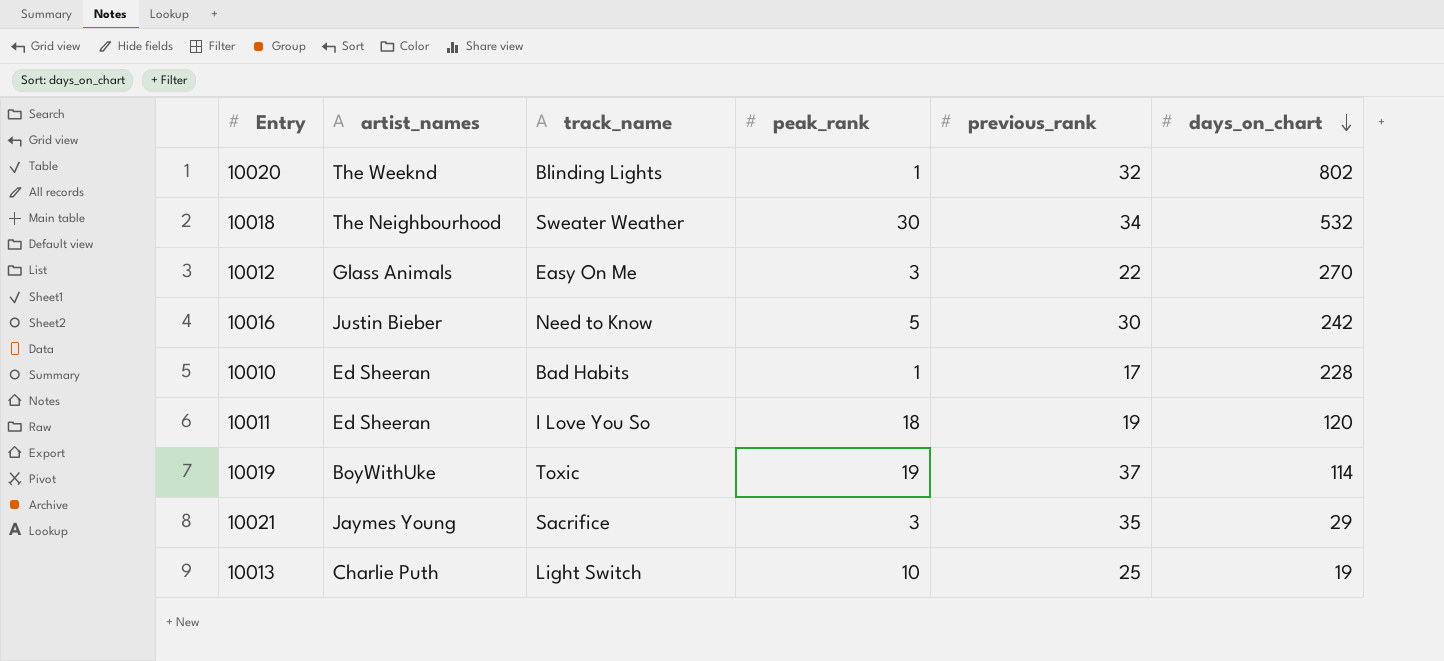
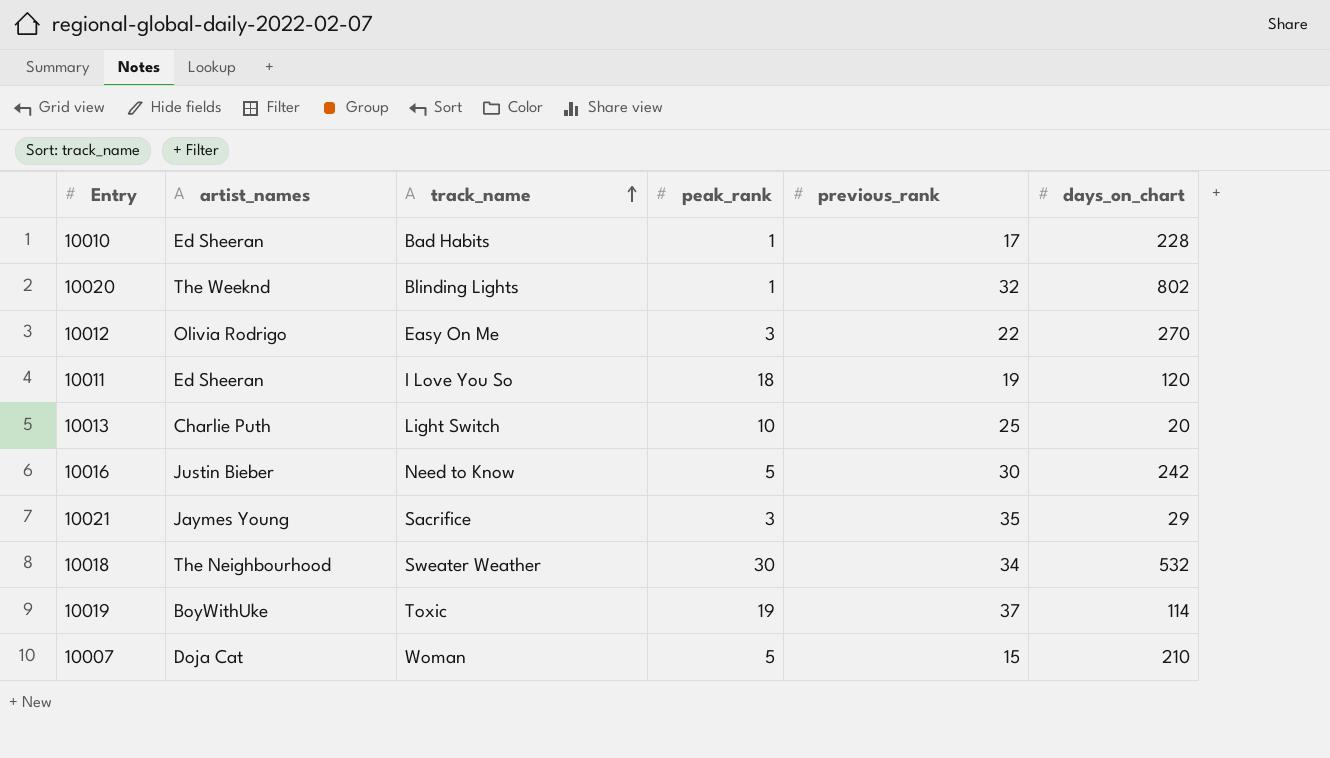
row order: days_on_chart descending -> track_name ascending
10012 | artist_names: Glass Animals -> Olivia Rodrigo
10013 | days_on_chart: 19 -> 20
row 10007: none -> Doja Cat | Woman | 5 | 15 | 210

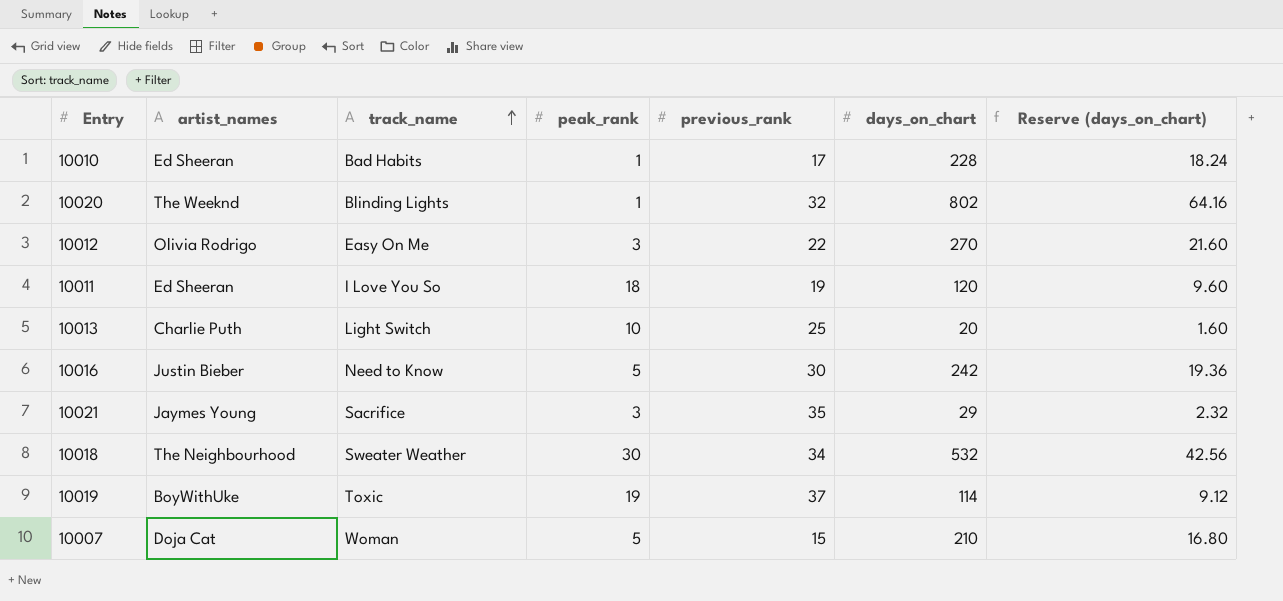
column Reserve (days_on_chart) | formula: none -> [days_on_chart] * 0.08

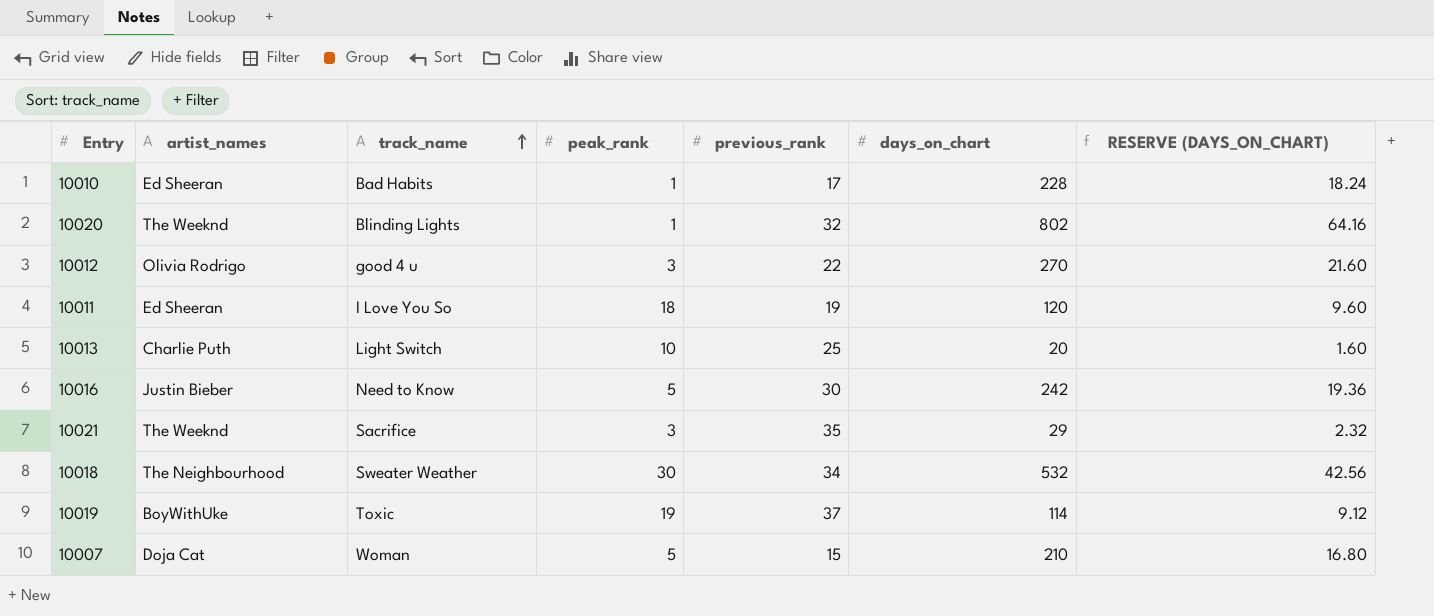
column name: Reserve (days_on_chart) -> RESERVE (DAYS_ON_CHART)
10012 | track_name: Easy On Me -> good 4 u
10021 | artist_names: Jaymes Young -> The Weeknd

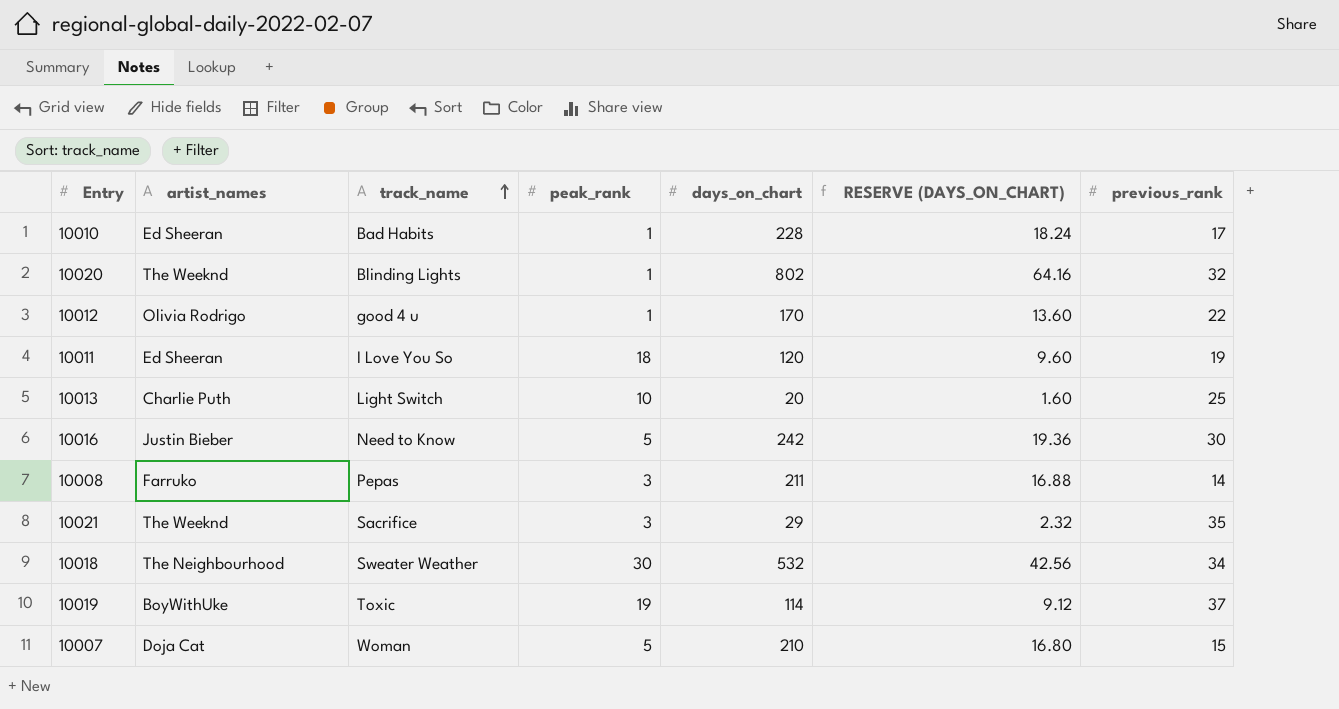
column previous_rank | position: 5 -> 7
10012 | peak_rank: 3 -> 1
10012 | days_on_chart: 270 -> 170
10012 | RESERVE (DAYS_ON_CHART): 21.60 -> 13.60
row 10008: none -> Farruko | Pepas | 3 | 211 | 16.88 | 14

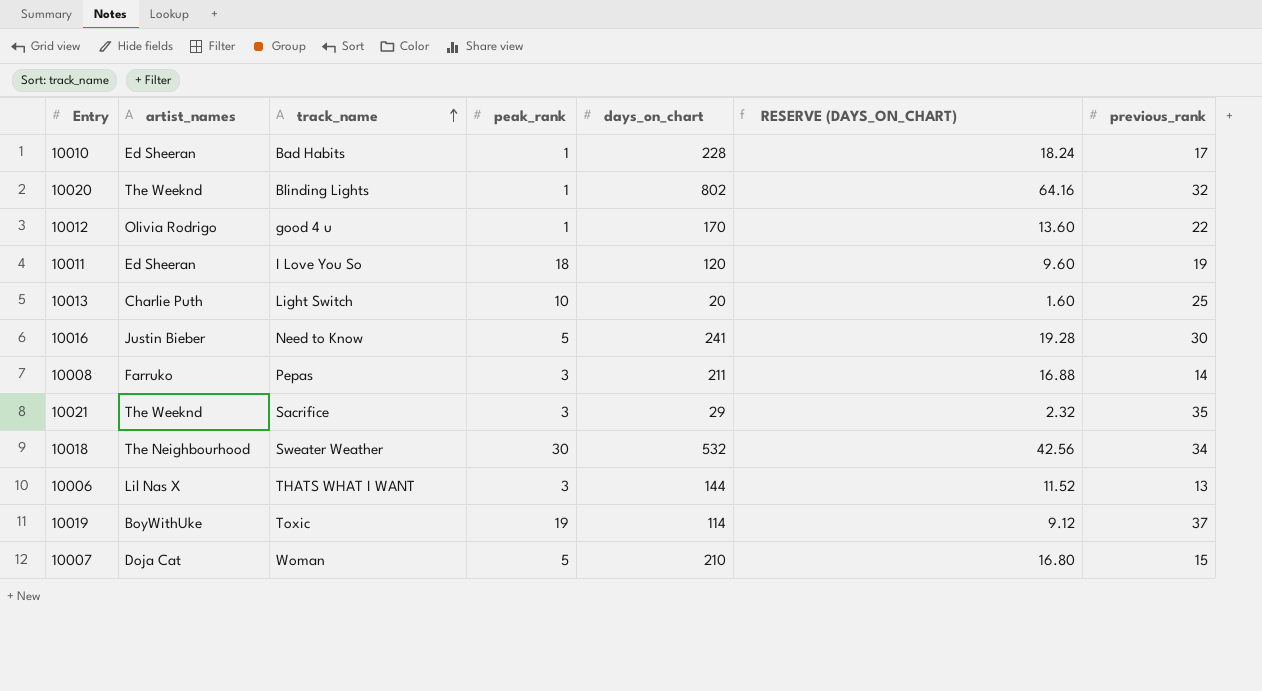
10016 | days_on_chart: 242 -> 241
10016 | RESERVE (DAYS_ON_CHART): 19.36 -> 19.28
row 10006: none -> Lil Nas X | THATS WHAT I WANT | 3 | 144 | 11.52 | 13

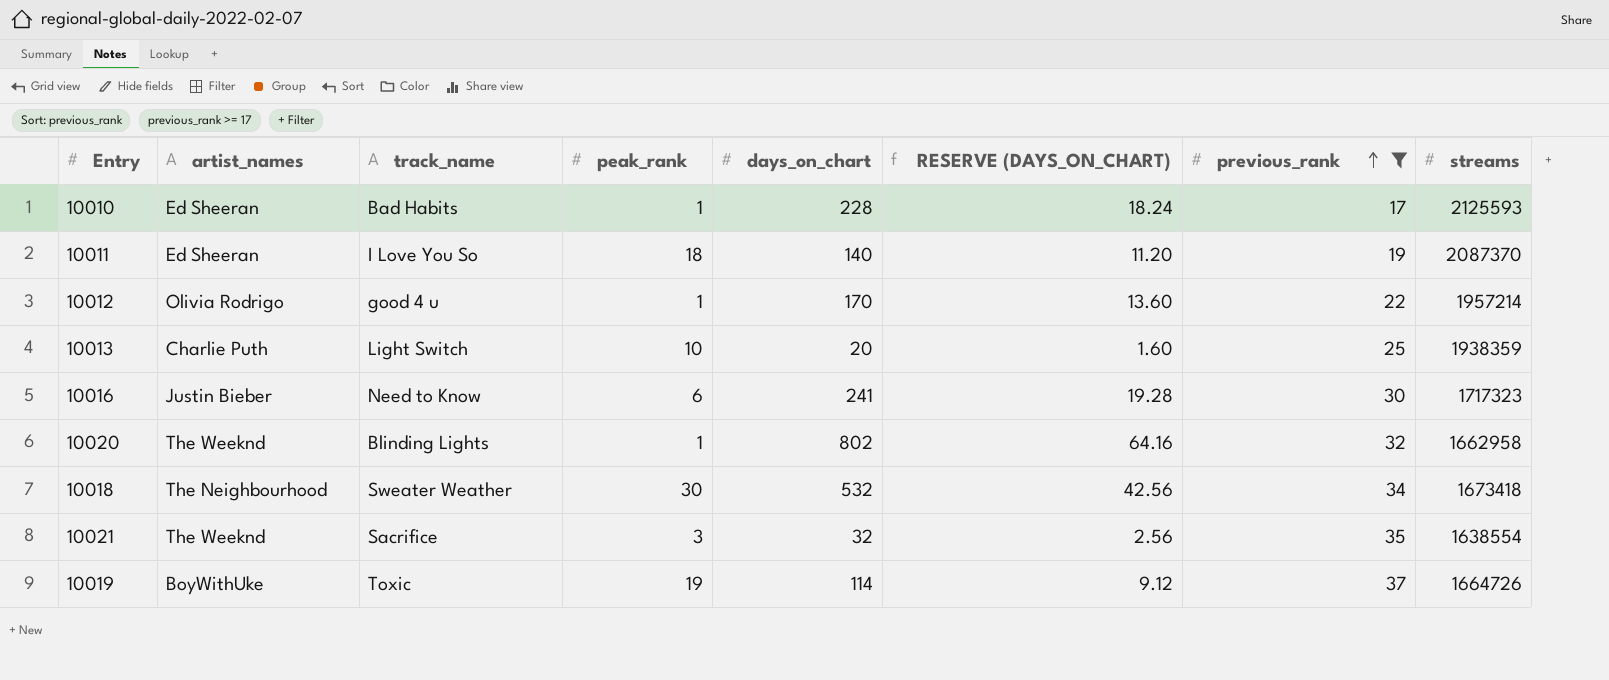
filter: none -> previous_rank >= 17
row order: track_name ascending -> previous_rank ascending
column streams | position: none -> 8
10011 | days_on_chart: 120 -> 140
10011 | RESERVE (DAYS_ON_CHART): 9.60 -> 11.20
10016 | peak_rank: 5 -> 6
10021 | days_on_chart: 29 -> 32
10021 | RESERVE (DAYS_ON_CHART): 2.32 -> 2.56

